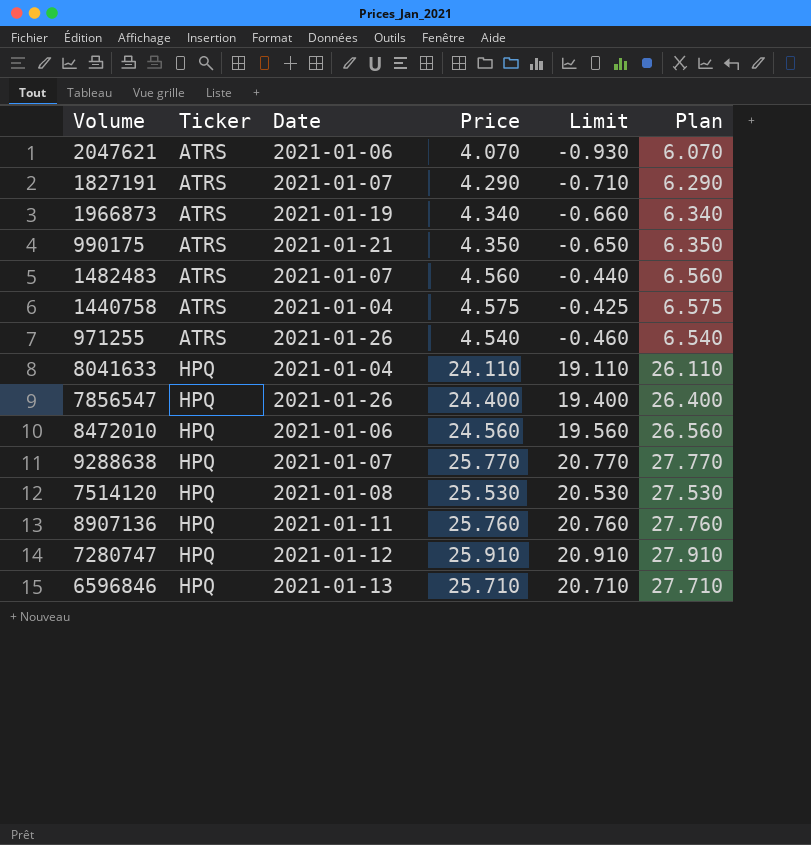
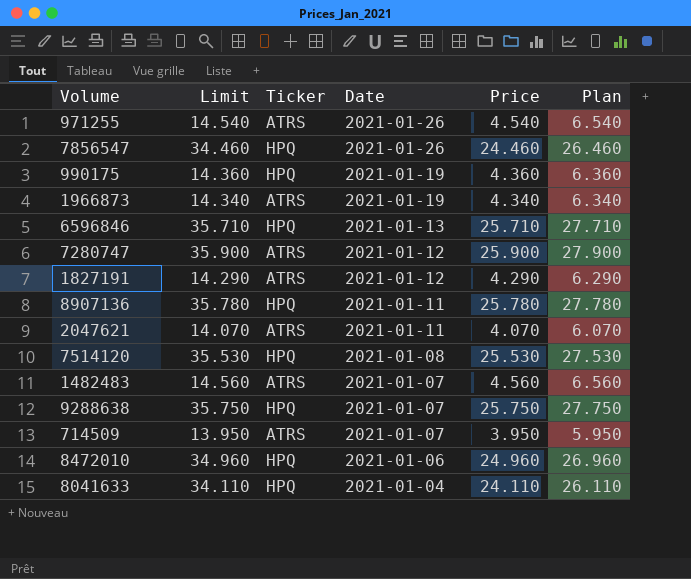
row order: Ticker ascending -> Date descending
column Limit | formula: [Price] - 5 -> [Price] + 10
column Limit | position: 5 -> 2
row 1440758: ATRS | 2021-01-04 | 4.575 | -0.425 | 6.575 -> none
7856547 | Price: 24.400 -> 24.460
7856547 | Plan: 26.400 -> 26.460
990175 | Ticker: ATRS -> HPQ
990175 | Date: 2021-01-21 -> 2021-01-19
990175 | Price: 4.350 -> 4.360
990175 | Plan: 6.350 -> 6.360
7280747 | Ticker: HPQ -> ATRS
7280747 | Price: 25.910 -> 25.900
7280747 | Plan: 27.910 -> 27.900
1827191 | Date: 2021-01-07 -> 2021-01-12
8907136 | Price: 25.760 -> 25.780
8907136 | Plan: 27.760 -> 27.780
2047621 | Date: 2021-01-06 -> 2021-01-11
9288638 | Price: 25.770 -> 25.750
9288638 | Plan: 27.770 -> 27.750
row 714509: none -> 13.950 | ATRS | 2021-01-07 | 3.950 | 5.950
8472010 | Price: 24.560 -> 24.960
8472010 | Plan: 26.560 -> 26.960

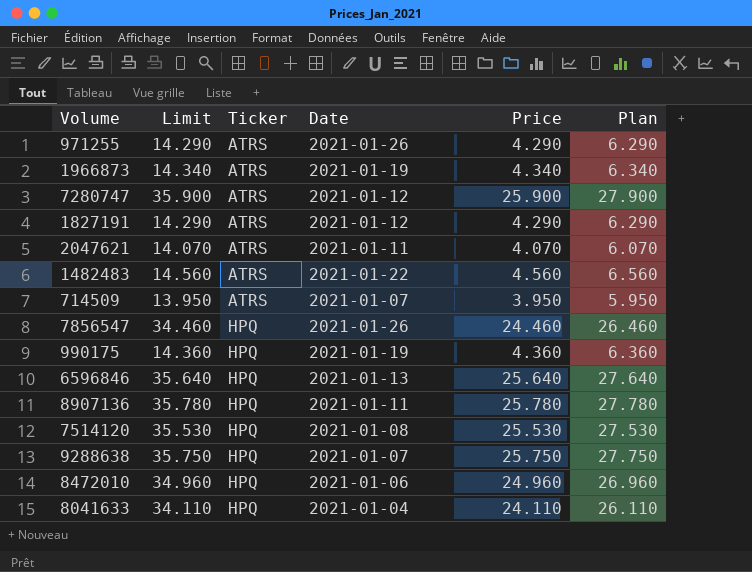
row order: Date descending -> Ticker ascending
971255 | Limit: 14.540 -> 14.290
971255 | Price: 4.540 -> 4.290
971255 | Plan: 6.540 -> 6.290
1482483 | Date: 2021-01-07 -> 2021-01-22
6596846 | Limit: 35.710 -> 35.640
6596846 | Price: 25.710 -> 25.640
6596846 | Plan: 27.710 -> 27.640

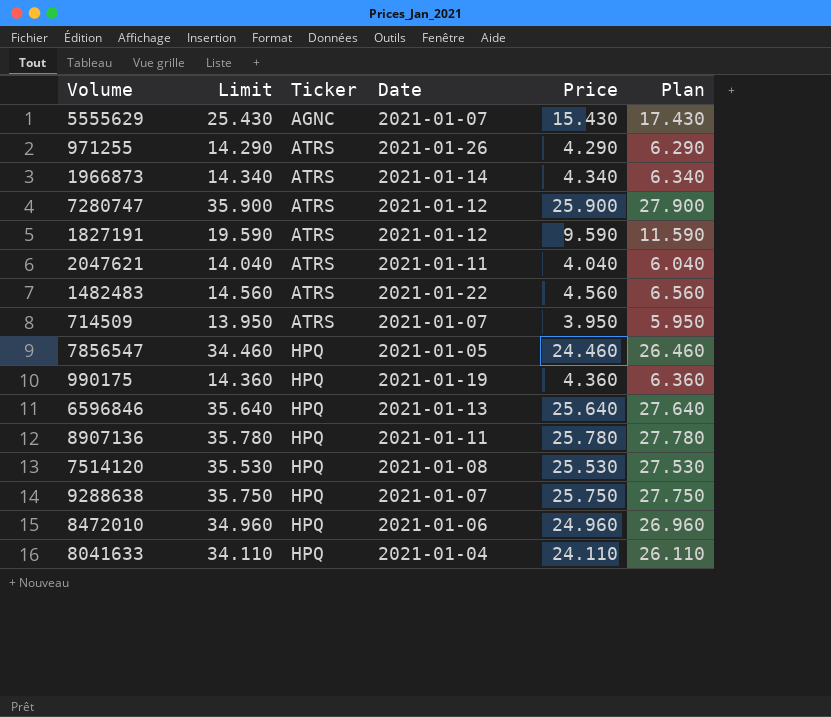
row 5555629: none -> 25.430 | AGNC | 2021-01-07 | 15.430 | 17.430
1966873 | Date: 2021-01-19 -> 2021-01-14
1827191 | Limit: 14.290 -> 19.590
1827191 | Price: 4.290 -> 9.590
1827191 | Plan: 6.290 -> 11.590
2047621 | Limit: 14.070 -> 14.040
2047621 | Price: 4.070 -> 4.040
2047621 | Plan: 6.070 -> 6.040
7856547 | Date: 2021-01-26 -> 2021-01-05

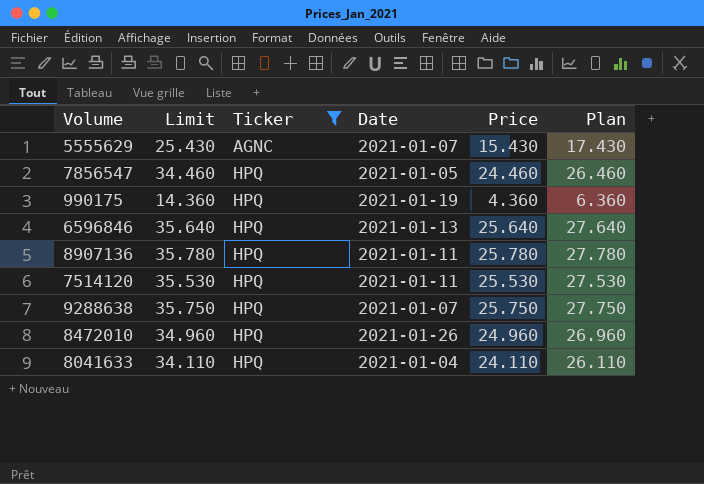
filter: none -> Ticker != ATRS
7514120 | Date: 2021-01-08 -> 2021-01-11
8472010 | Date: 2021-01-06 -> 2021-01-26

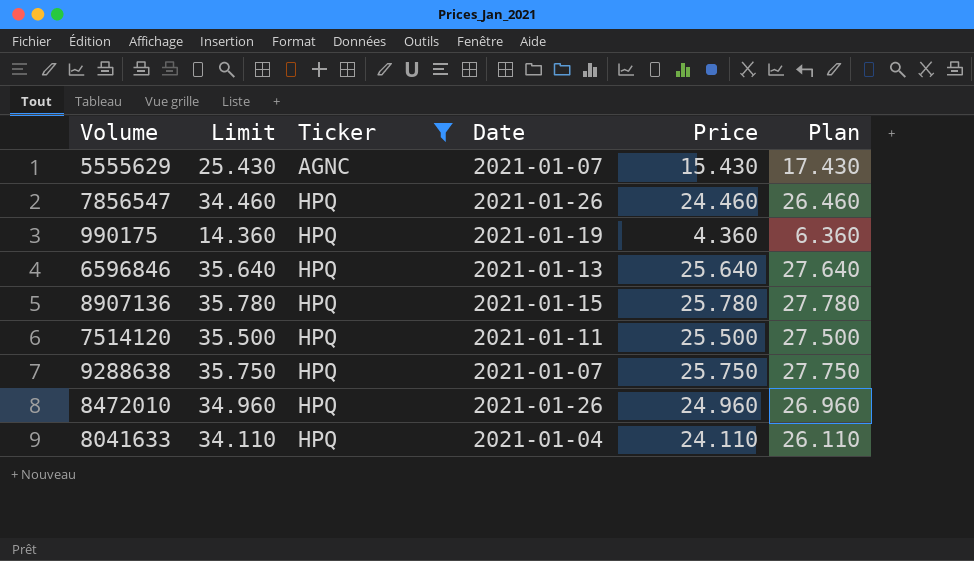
7856547 | Date: 2021-01-05 -> 2021-01-26
8907136 | Date: 2021-01-11 -> 2021-01-15
7514120 | Limit: 35.530 -> 35.500
7514120 | Price: 25.530 -> 25.500
7514120 | Plan: 27.530 -> 27.500

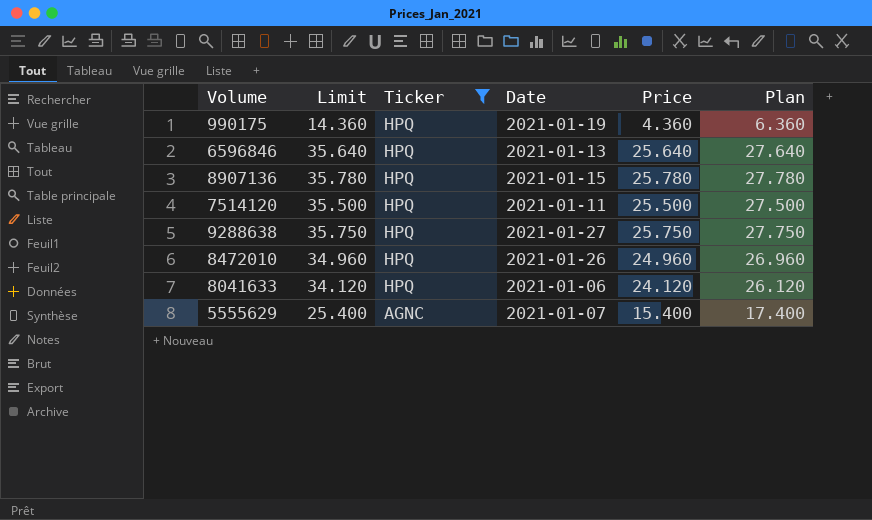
row order: Ticker ascending -> Ticker descending
row 7856547: 34.460 | HPQ | 2021-01-26 | 24.460 | 26.460 -> none
9288638 | Date: 2021-01-07 -> 2021-01-27
8041633 | Limit: 34.110 -> 34.120
8041633 | Date: 2021-01-04 -> 2021-01-06
8041633 | Price: 24.110 -> 24.120
8041633 | Plan: 26.110 -> 26.120
5555629 | Limit: 25.430 -> 25.400
5555629 | Price: 15.430 -> 15.400
5555629 | Plan: 17.430 -> 17.400

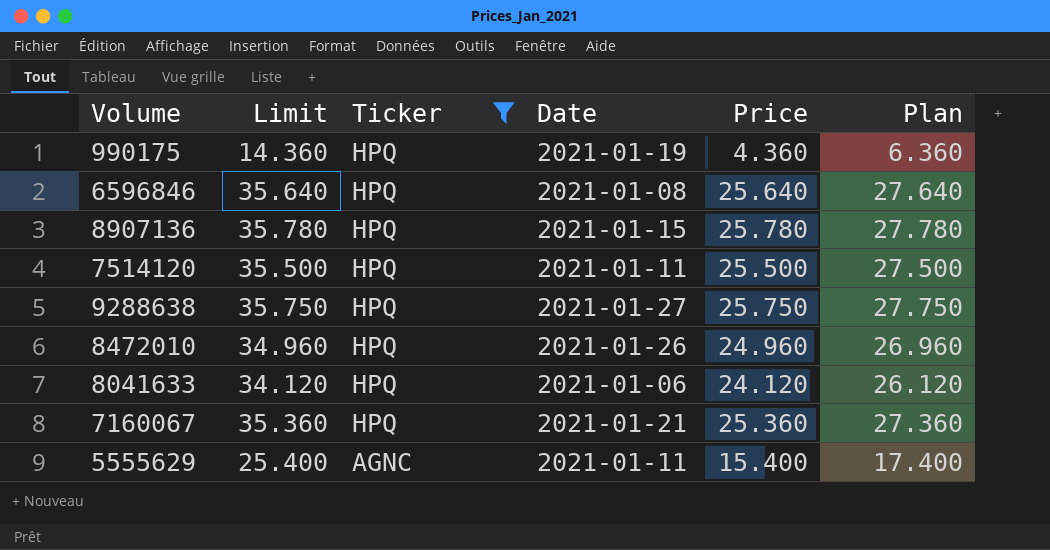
6596846 | Date: 2021-01-13 -> 2021-01-08
row 7160067: none -> 35.360 | HPQ | 2021-01-21 | 25.360 | 27.360
5555629 | Date: 2021-01-07 -> 2021-01-11

